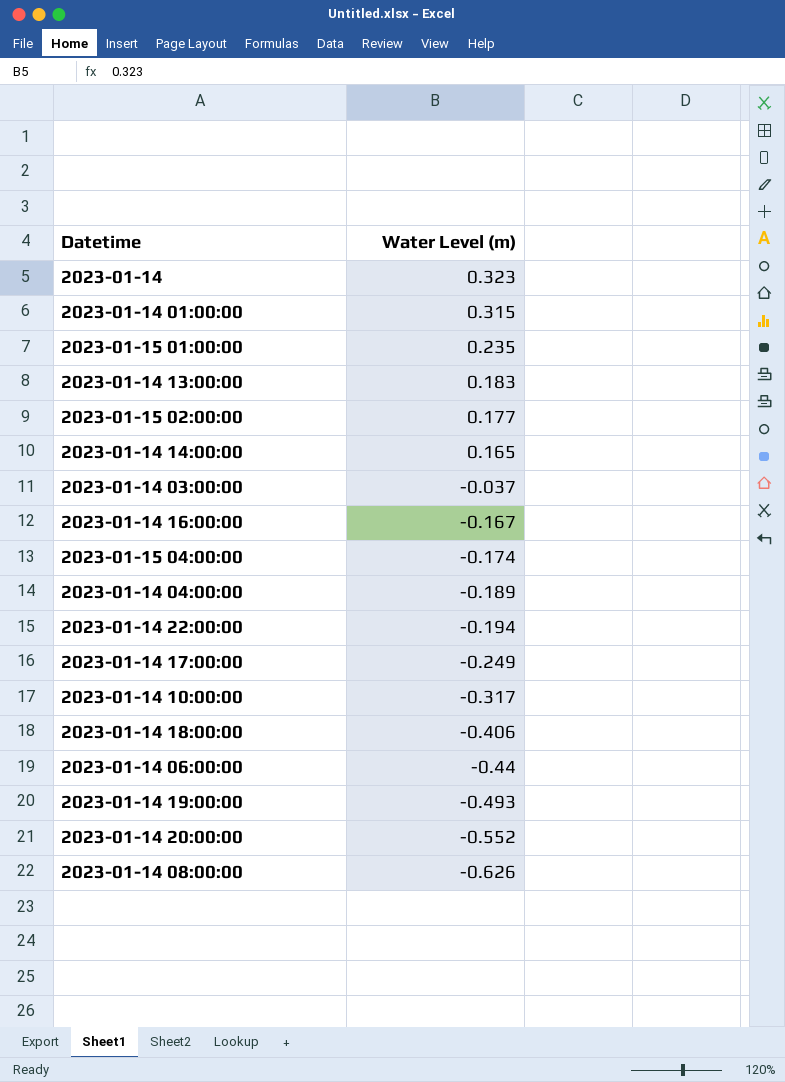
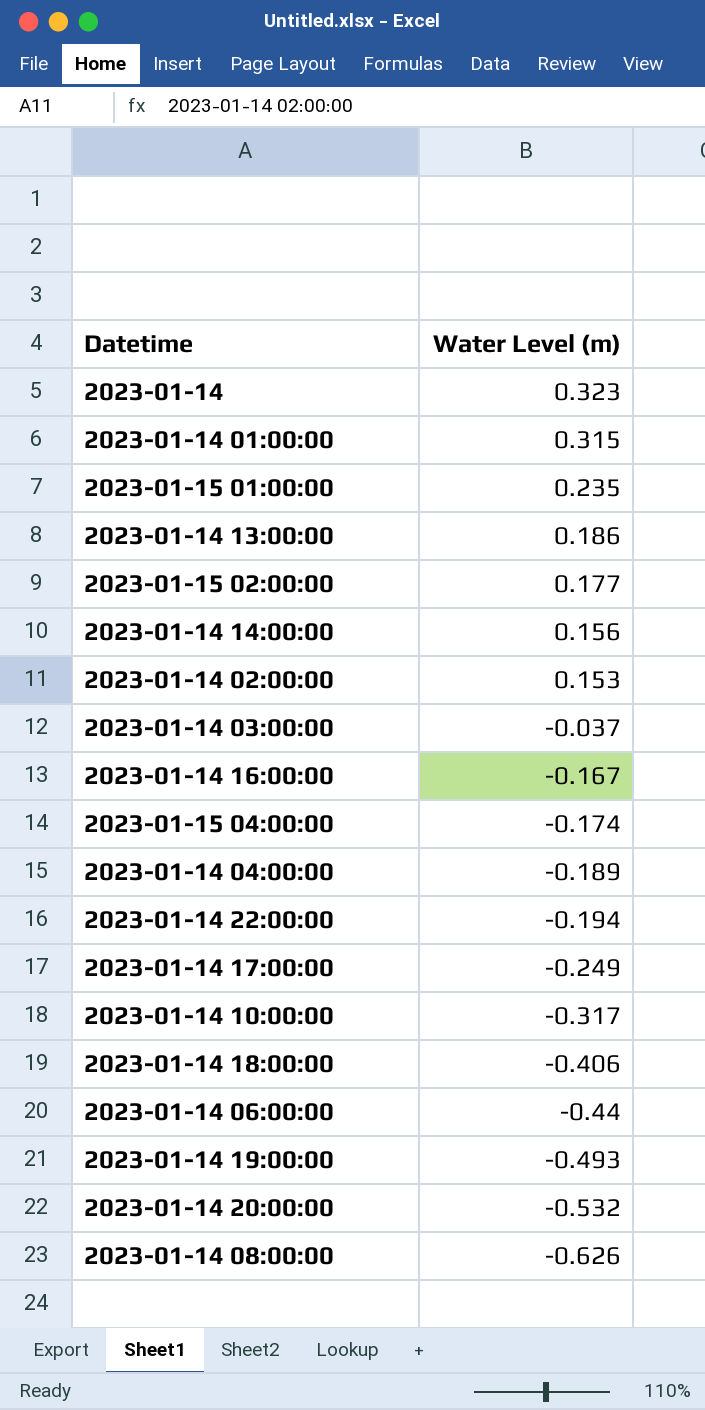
2023-01-14 13:00:00 | Water Level (m): 0.183 -> 0.186
2023-01-14 14:00:00 | Water Level (m): 0.165 -> 0.156
row 2023-01-14 02:00:00: none -> 0.153
2023-01-14 20:00:00 | Water Level (m): -0.552 -> -0.532

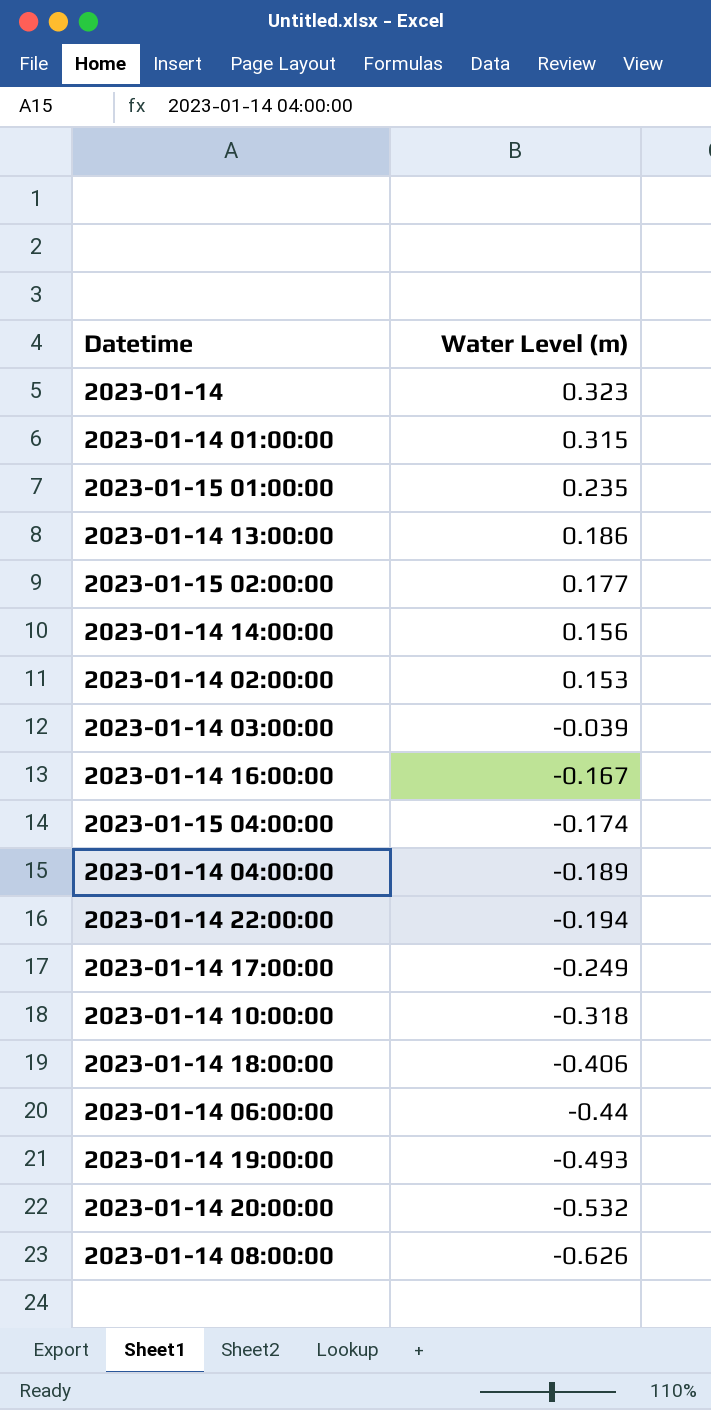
2023-01-14 03:00:00 | Water Level (m): -0.037 -> -0.039
2023-01-14 10:00:00 | Water Level (m): -0.317 -> -0.318

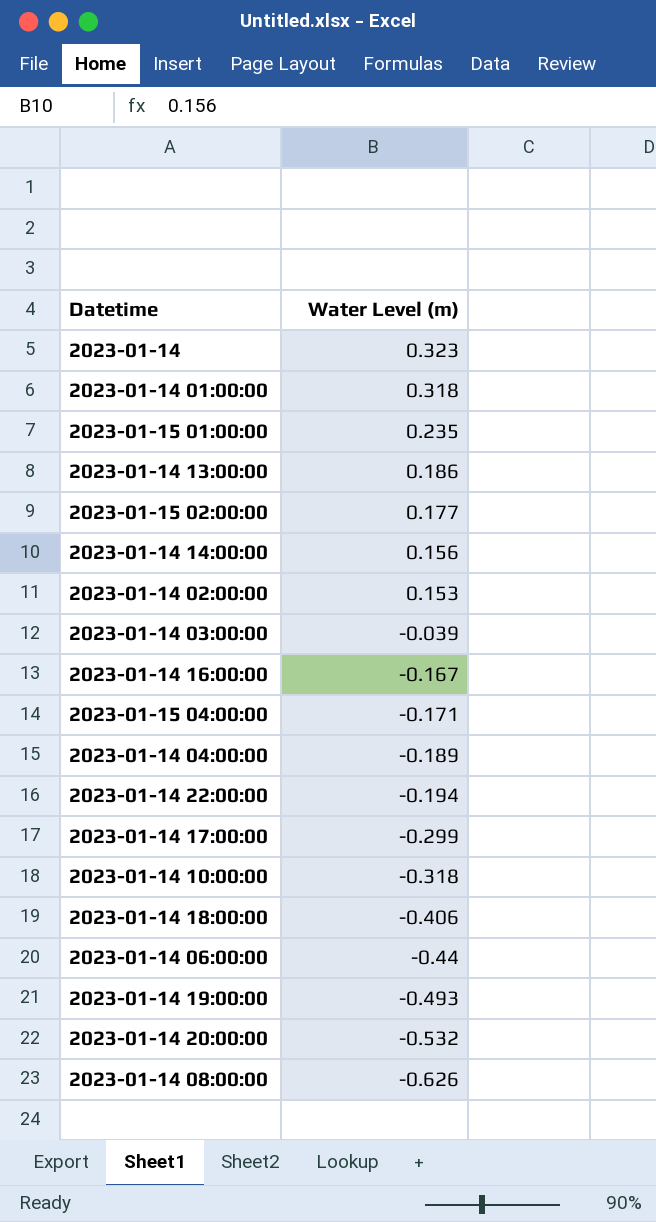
2023-01-14 01:00:00 | Water Level (m): 0.315 -> 0.318
2023-01-15 04:00:00 | Water Level (m): -0.174 -> -0.171
2023-01-14 17:00:00 | Water Level (m): -0.249 -> -0.299

